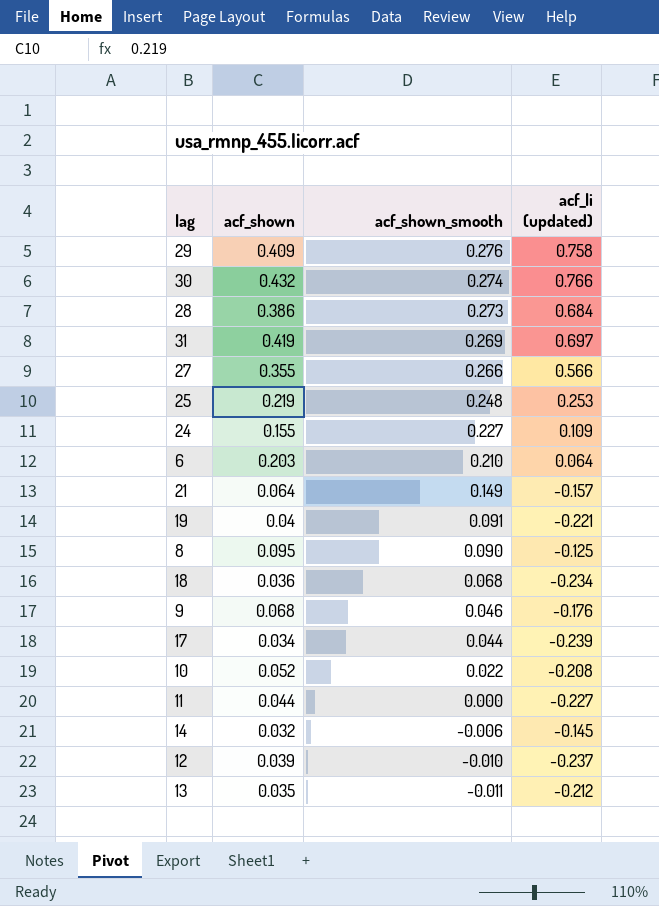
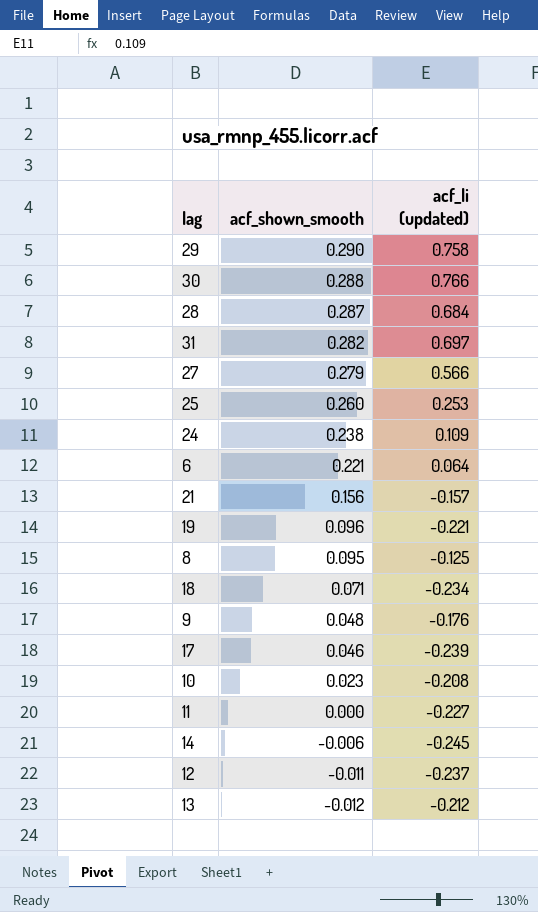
column acf_shown | position: 2 -> none
29 | acf_shown_smooth: 0.276 -> 0.290
30 | acf_shown_smooth: 0.274 -> 0.288
28 | acf_shown_smooth: 0.273 -> 0.287
31 | acf_shown_smooth: 0.269 -> 0.282
27 | acf_shown_smooth: 0.266 -> 0.279
25 | acf_shown_smooth: 0.248 -> 0.260
24 | acf_shown_smooth: 0.227 -> 0.238
6 | acf_shown_smooth: 0.210 -> 0.221
21 | acf_shown_smooth: 0.149 -> 0.156
19 | acf_shown_smooth: 0.091 -> 0.096
8 | acf_shown_smooth: 0.090 -> 0.095
18 | acf_shown_smooth: 0.068 -> 0.071
9 | acf_shown_smooth: 0.046 -> 0.048
17 | acf_shown_smooth: 0.044 -> 0.046
10 | acf_shown_smooth: 0.022 -> 0.023
14 | acf_li (updated): -0.145 -> -0.245
12 | acf_shown_smooth: -0.010 -> -0.011
13 | acf_shown_smooth: -0.011 -> -0.012

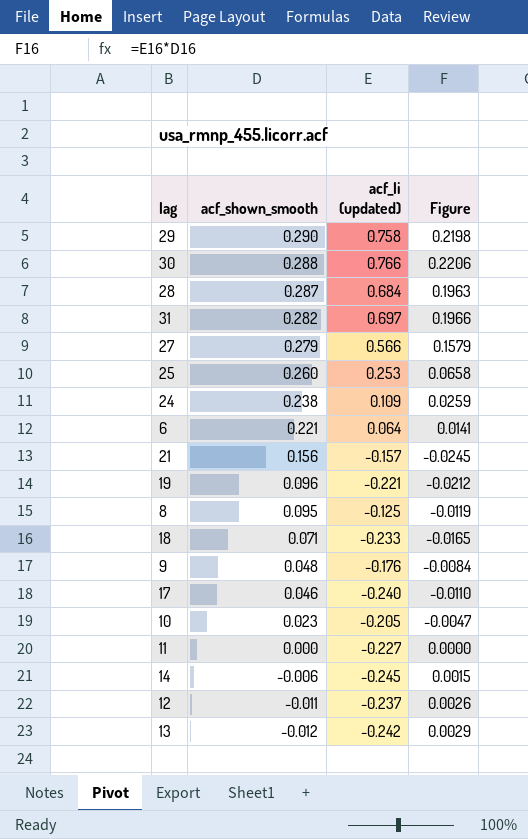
column Figure | formula: none -> [acf_shown_smooth] * [acf_li (updated)]
18 | acf_li (updated): -0.234 -> -0.233
17 | acf_li (updated): -0.239 -> -0.240
10 | acf_li (updated): -0.208 -> -0.205
13 | acf_li (updated): -0.212 -> -0.242

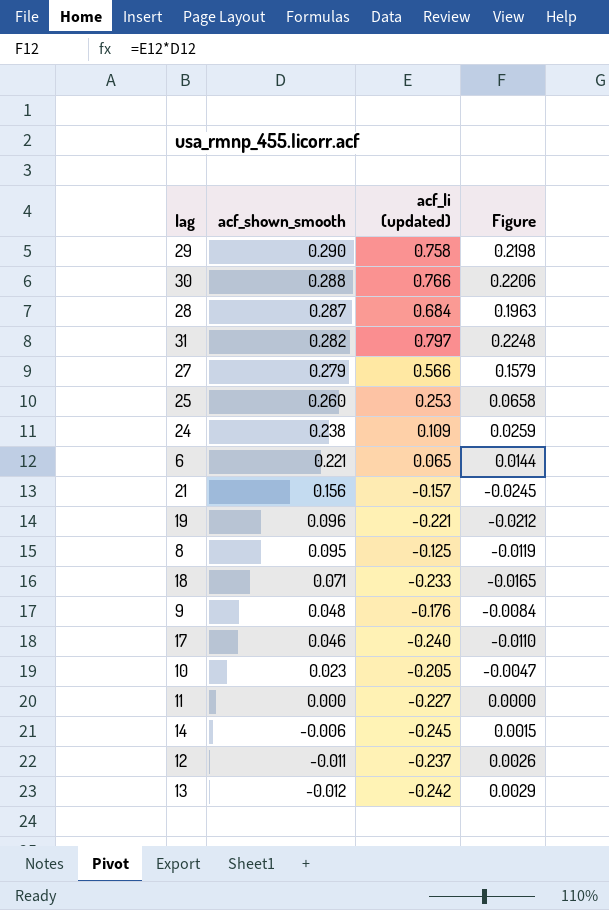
31 | acf_li (updated): 0.697 -> 0.797
31 | Figure: 0.1966 -> 0.2248
6 | acf_li (updated): 0.064 -> 0.065
6 | Figure: 0.0141 -> 0.0144

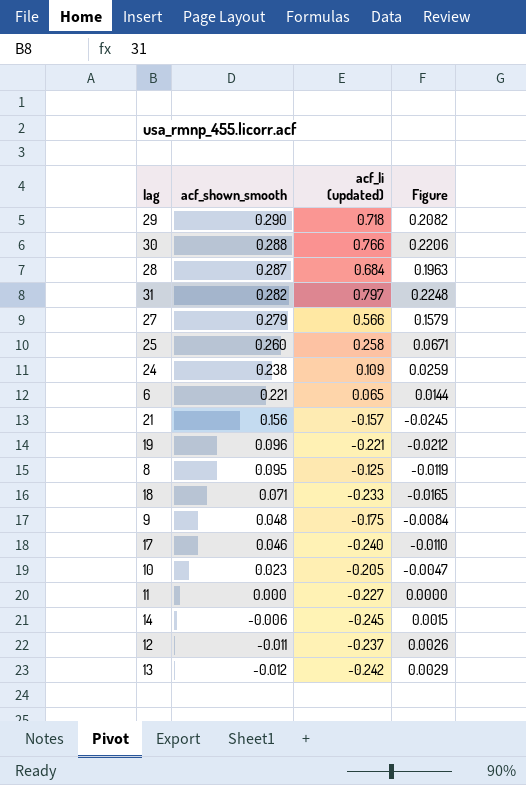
29 | acf_li (updated): 0.758 -> 0.718
29 | Figure: 0.2198 -> 0.2082
25 | acf_li (updated): 0.253 -> 0.258
25 | Figure: 0.0658 -> 0.0671
9 | acf_li (updated): -0.176 -> -0.175

